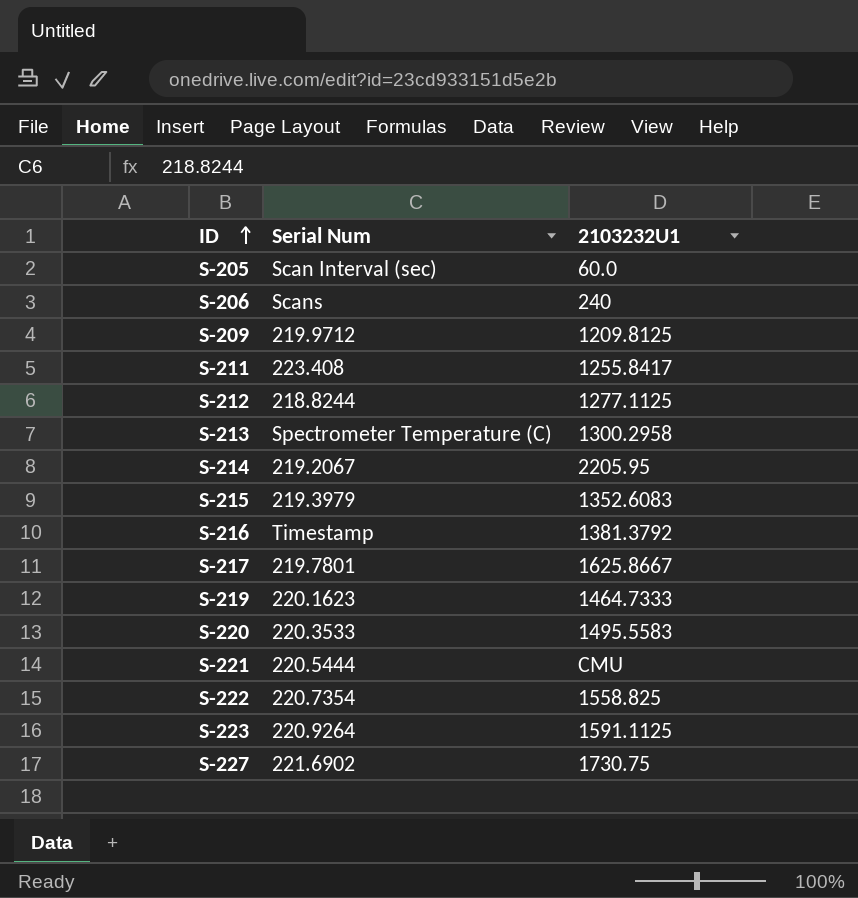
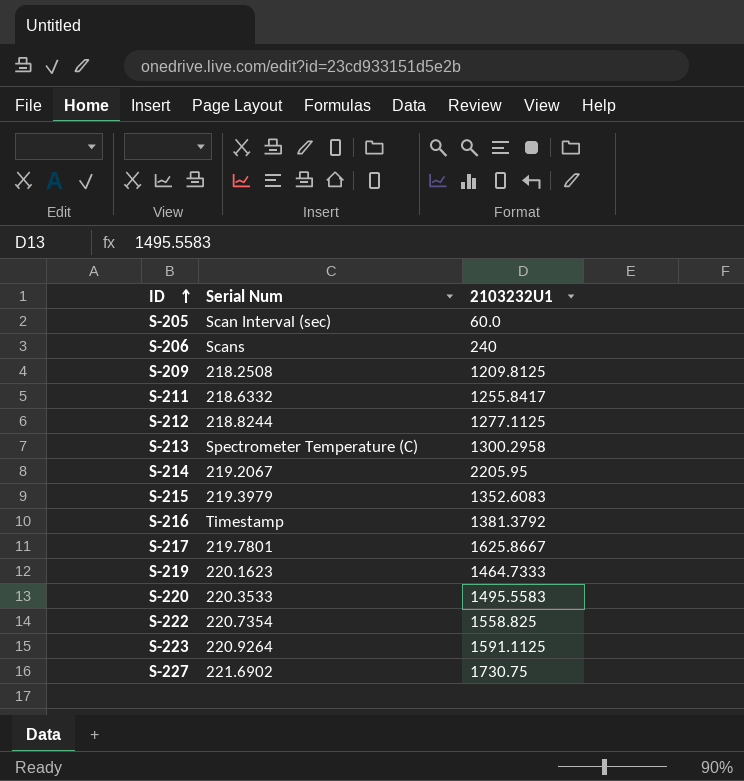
row S-221: 220.5444 | CMU -> none
S-209 | Serial Num: 219.9712 -> 218.2508
S-211 | Serial Num: 223.408 -> 218.6332

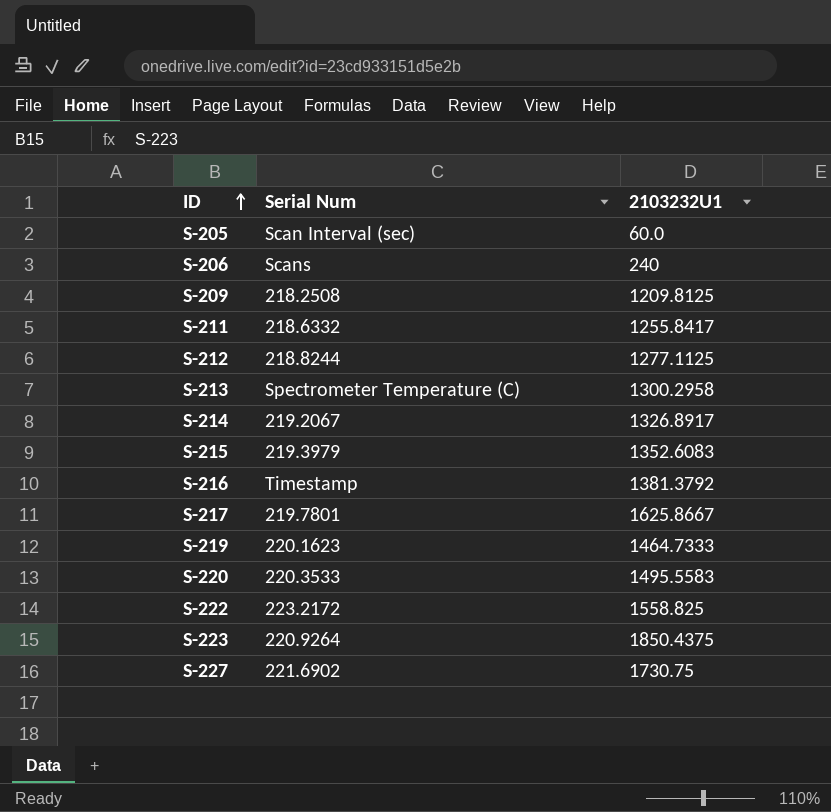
S-214 | 2103232U1: 2205.95 -> 1326.8917
S-222 | Serial Num: 220.7354 -> 223.2172
S-223 | 2103232U1: 1591.1125 -> 1850.4375

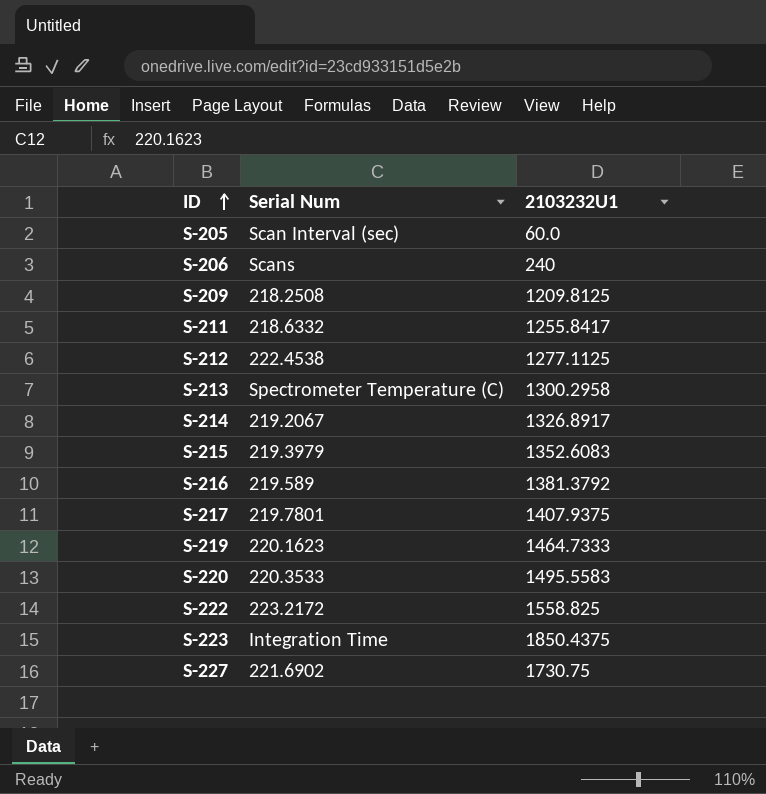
S-212 | Serial Num: 218.8244 -> 222.4538
S-216 | Serial Num: Timestamp -> 219.589
S-217 | 2103232U1: 1625.8667 -> 1407.9375
S-223 | Serial Num: 220.9264 -> Integration Time

